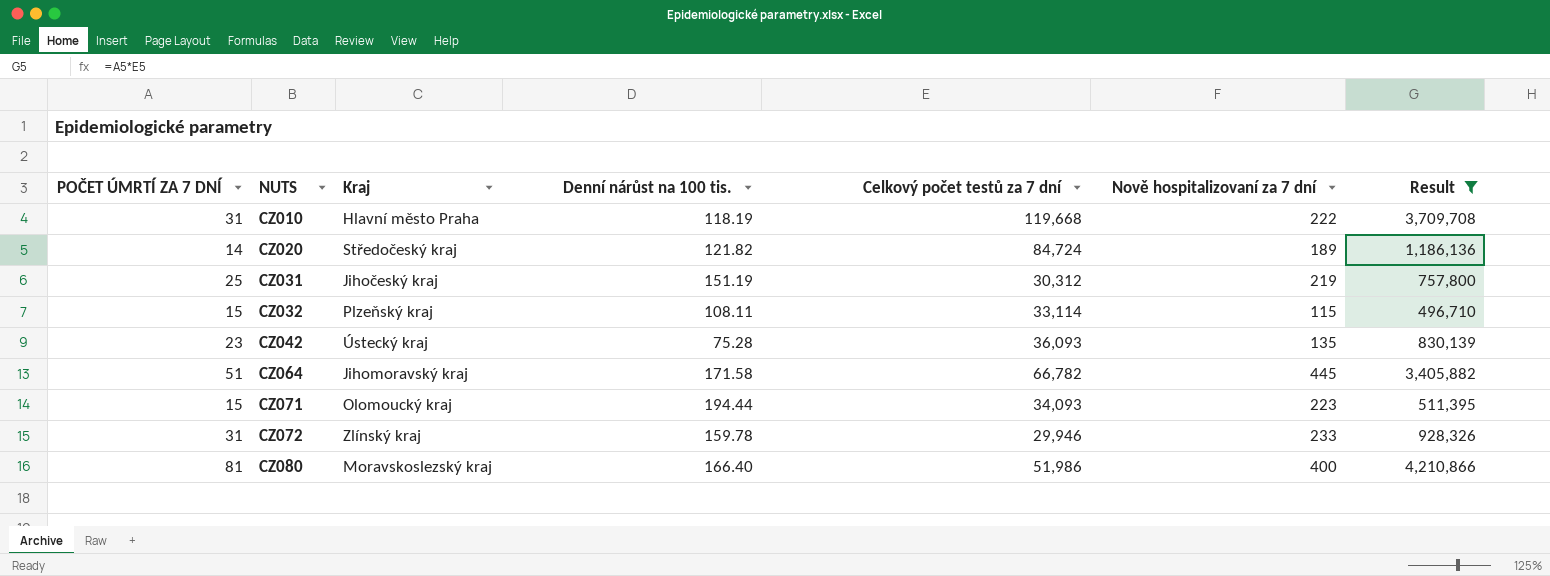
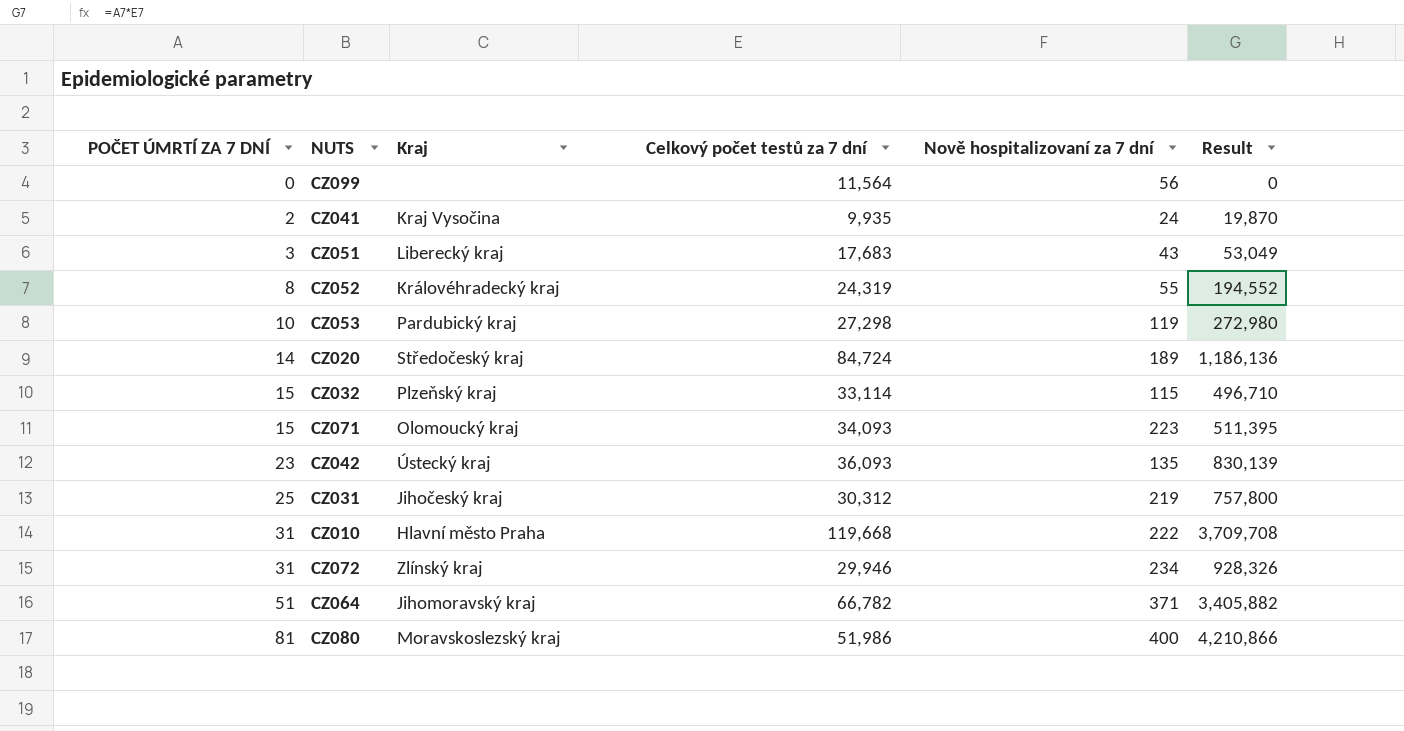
filter: Result >= 496,710 -> none
row order: NUTS ascending -> POČET ÚMRTÍ ZA 7 DNÍ ascending
column Denní nárůst na 100 tis. | position: 4 -> none
CZ072 | Nově hospitalizovaní za 7 dní: 233 -> 234
CZ064 | Nově hospitalizovaní za 7 dní: 445 -> 371

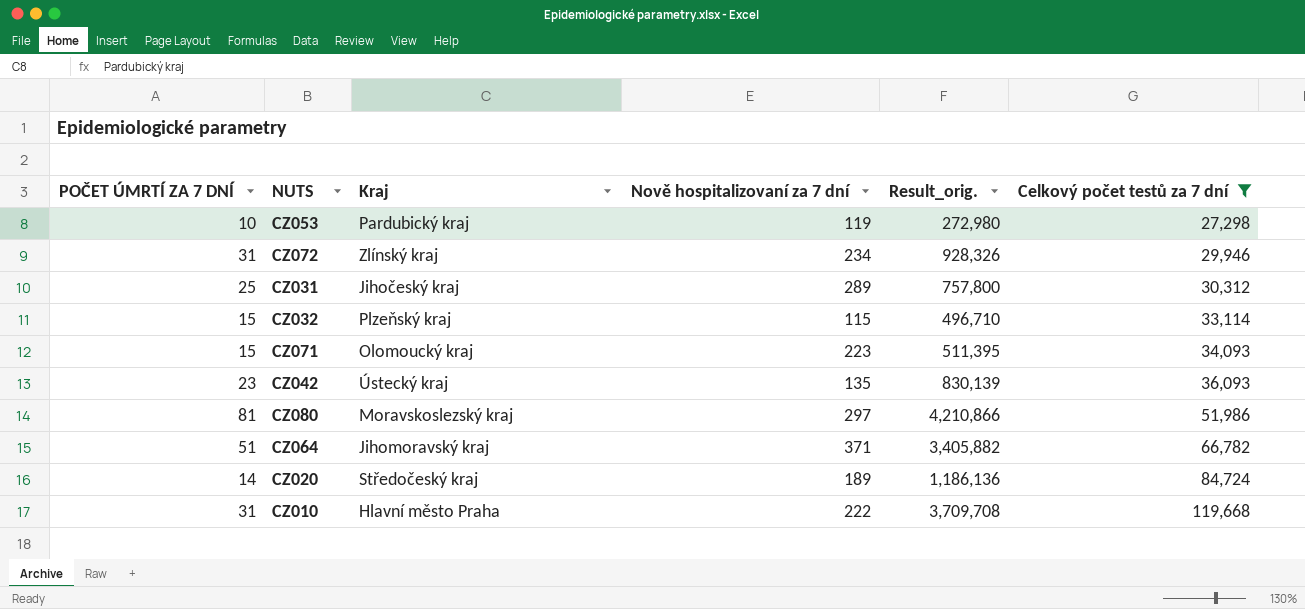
filter: none -> Celkový počet testů za 7 dní >= 27,298
row order: POČET ÚMRTÍ ZA 7 DNÍ ascending -> Celkový počet testů za 7 dní ascending
column name: Result -> Result_orig.
column Celkový počet testů za 7 dní | position: 4 -> 6
CZ031 | Nově hospitalizovaní za 7 dní: 219 -> 289
CZ080 | Nově hospitalizovaní za 7 dní: 400 -> 297

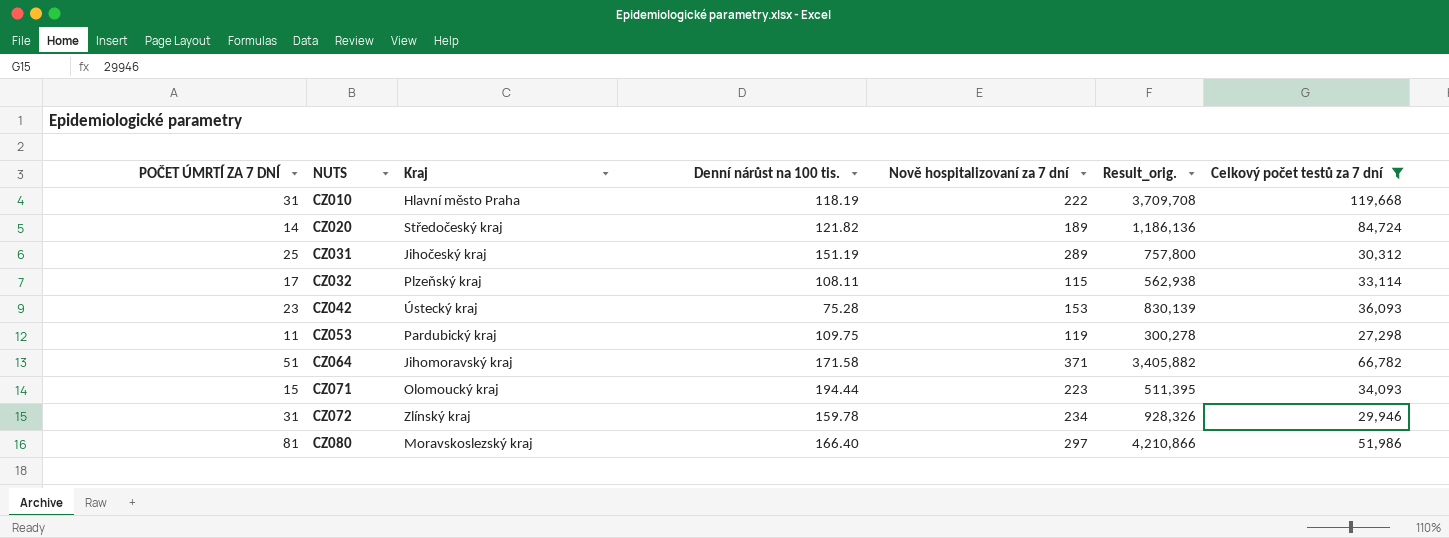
row order: Celkový počet testů za 7 dní ascending -> NUTS ascending
column Denní nárůst na 100 tis. | position: none -> 4
CZ032 | POČET ÚMRTÍ ZA 7 DNÍ: 15 -> 17
CZ032 | Result_orig.: 496,710 -> 562,938
CZ042 | Nově hospitalizovaní za 7 dní: 135 -> 153
CZ053 | POČET ÚMRTÍ ZA 7 DNÍ: 10 -> 11
CZ053 | Result_orig.: 272,980 -> 300,278

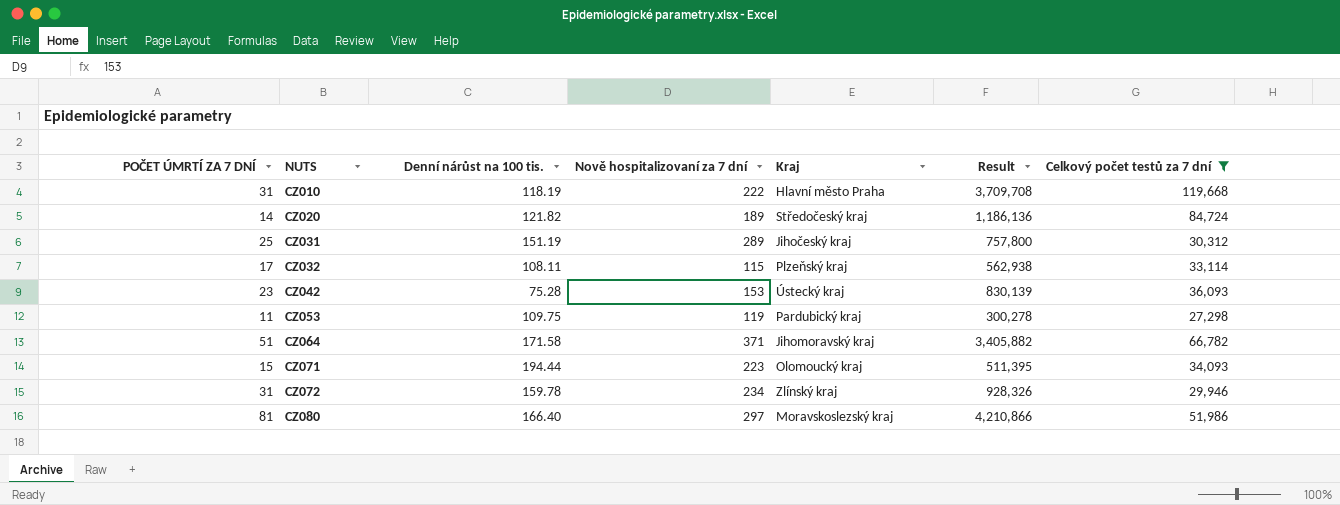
column Kraj | position: 3 -> 5
column name: Result_orig. -> Result

